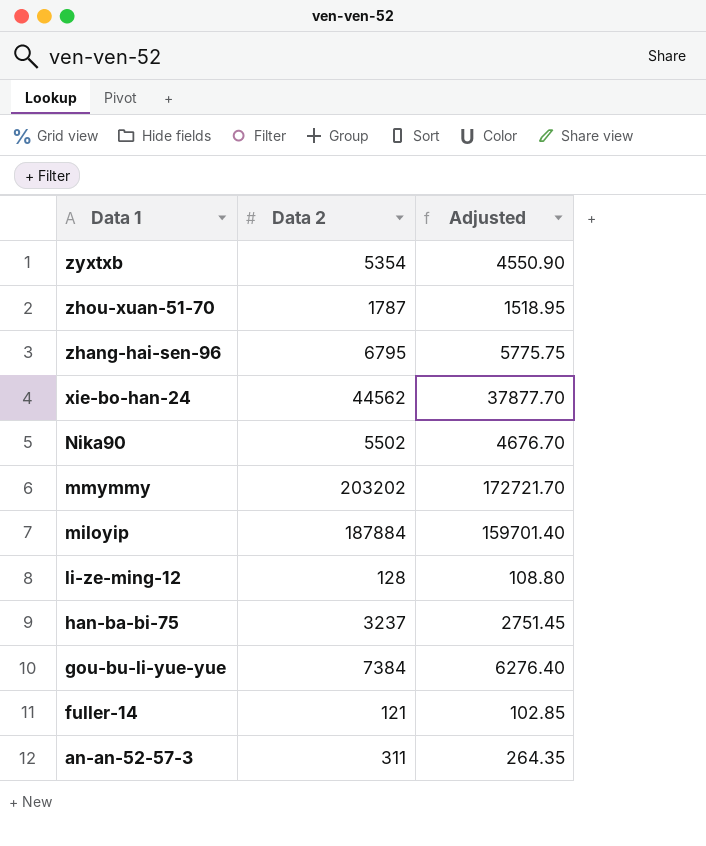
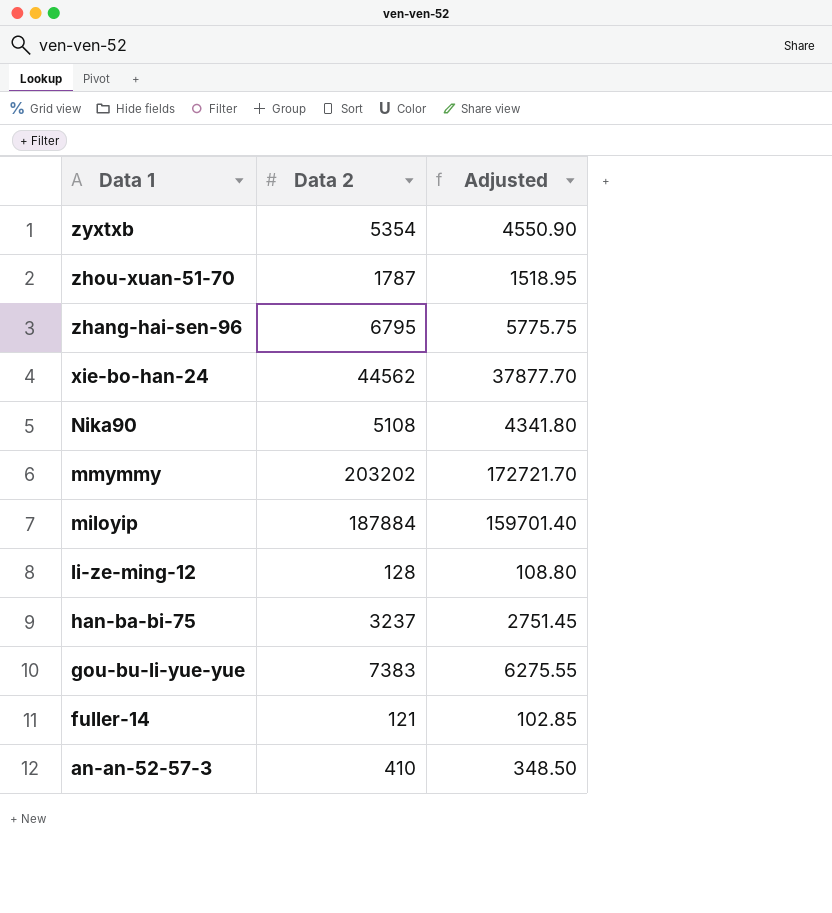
Nika90 | Data 2: 5502 -> 5108
Nika90 | Adjusted: 4676.70 -> 4341.80
gou-bu-li-yue-yue | Data 2: 7384 -> 7383
gou-bu-li-yue-yue | Adjusted: 6276.40 -> 6275.55
an-an-52-57-3 | Data 2: 311 -> 410
an-an-52-57-3 | Adjusted: 264.35 -> 348.50

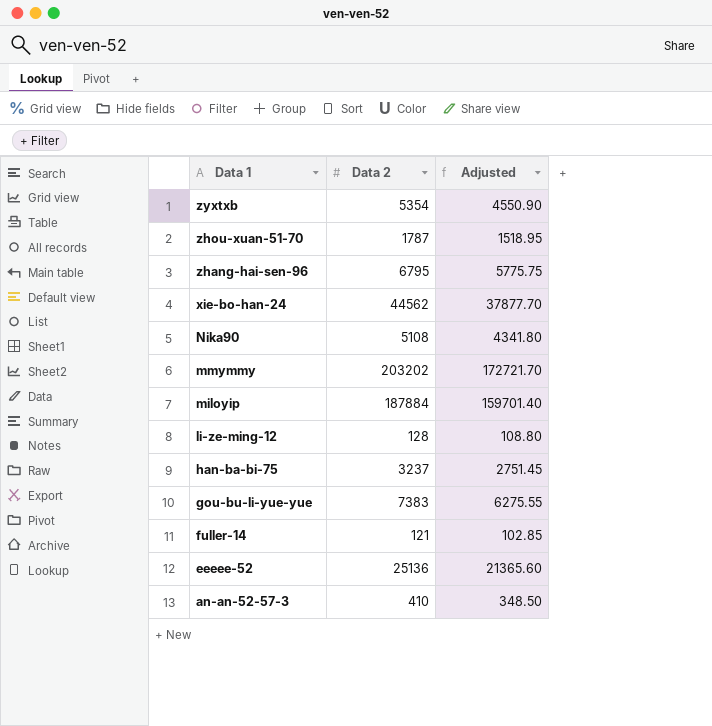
row eeeee-52: none -> 25136 | 21365.60

